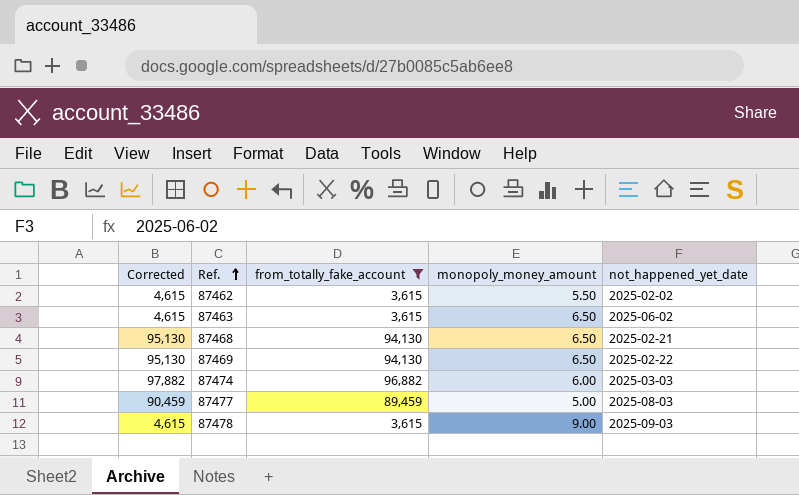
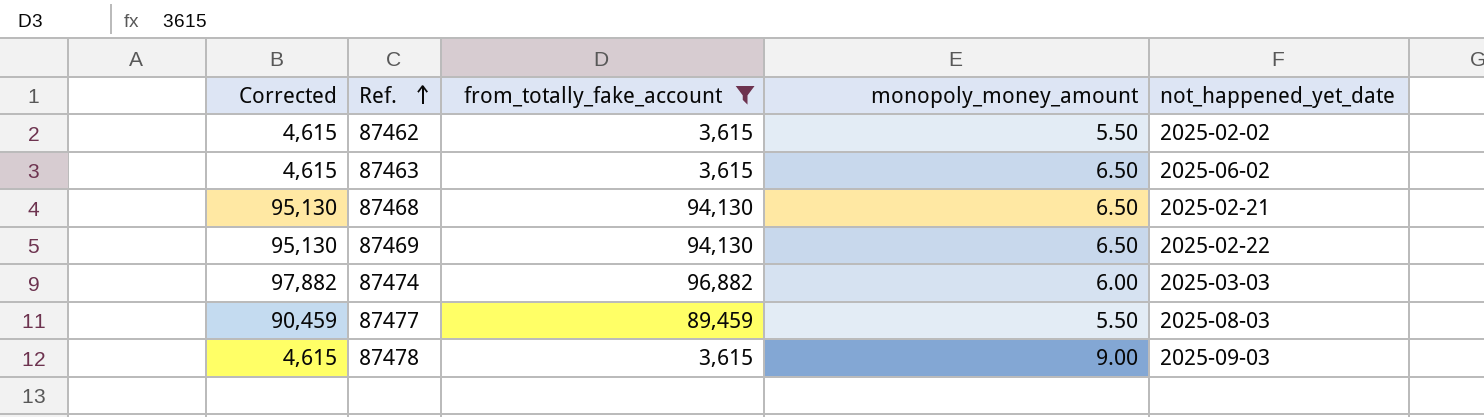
87477 | monopoly_money_amount: 5.00 -> 5.50

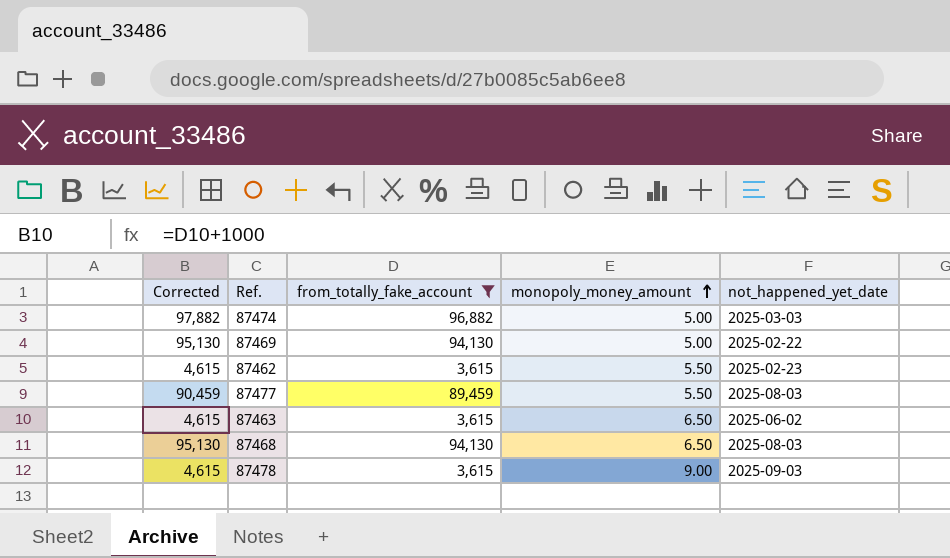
row order: Ref. ascending -> monopoly_money_amount ascending
87474 | monopoly_money_amount: 6.00 -> 5.00
87469 | monopoly_money_amount: 6.50 -> 5.00
87462 | not_happened_yet_date: 2025-02-02 -> 2025-02-23
87468 | not_happened_yet_date: 2025-02-21 -> 2025-08-03

